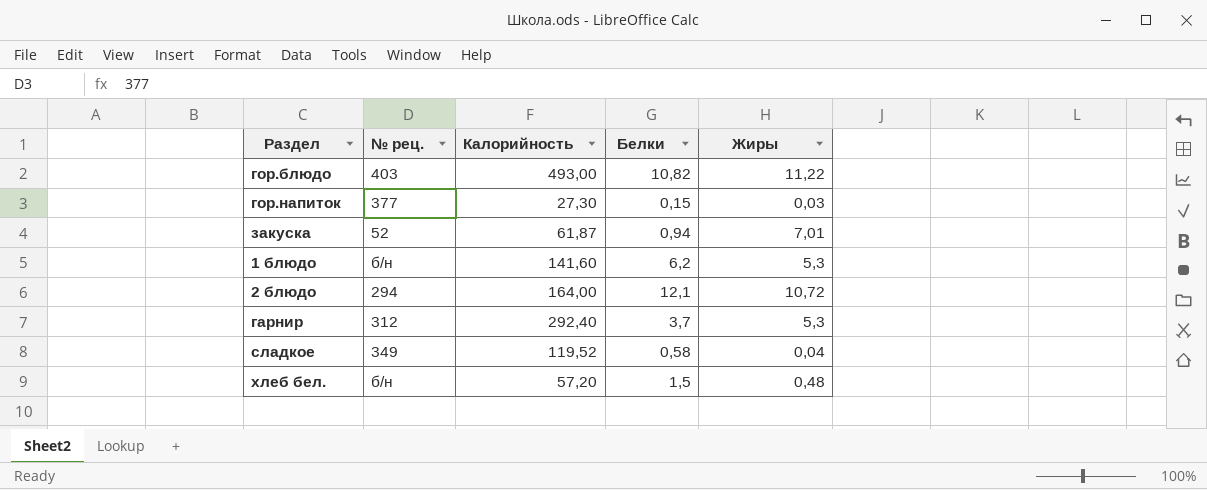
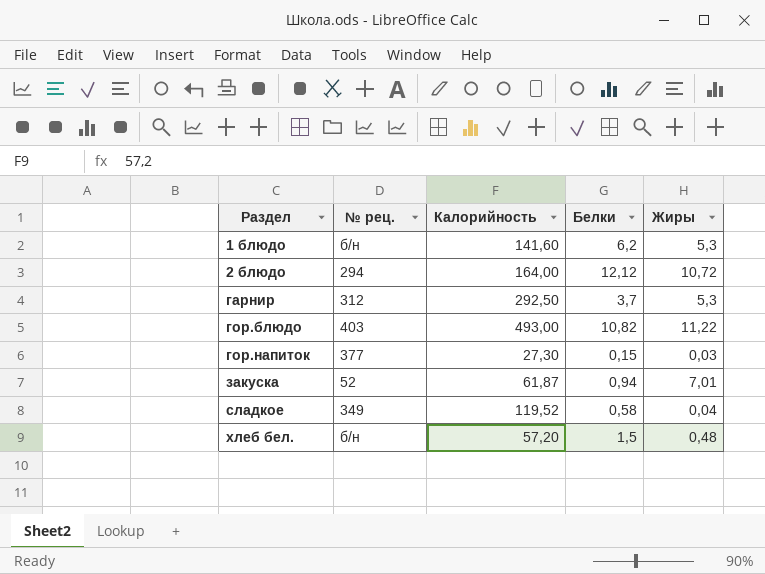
row order: none -> Раздел ascending
2 блюдо | Белки: 12,1 -> 12,12
гарнир | Калорийность: 292,40 -> 292,50

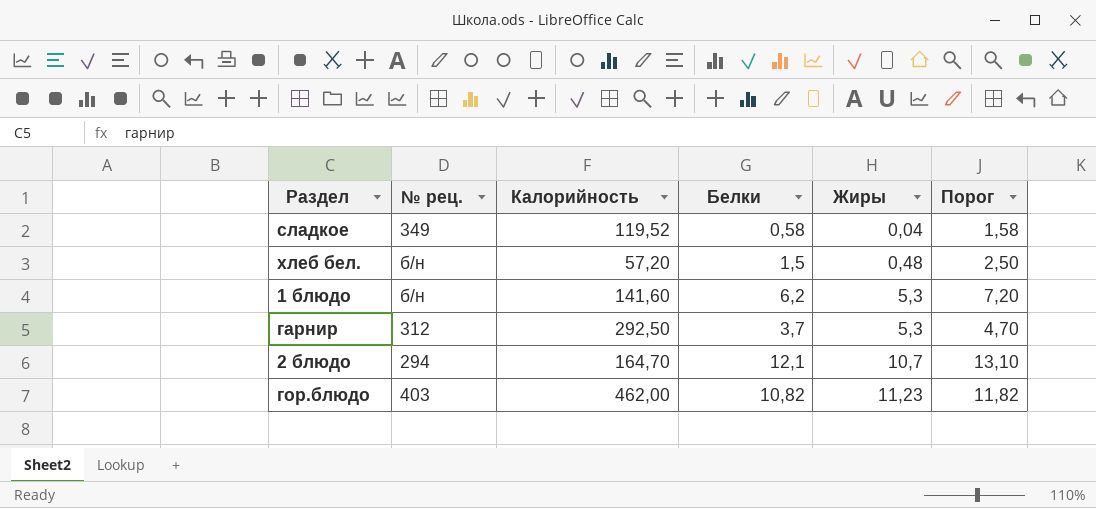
row order: Раздел ascending -> Жиры ascending
column Порог | formula: none -> [Белки] + 1
row гор.напиток: 377 | 27,30 | 0,15 | 0,03 -> none
row закуска: 52 | 61,87 | 0,94 | 7,01 -> none
2 блюдо | Калорийность: 164,00 -> 164,70
2 блюдо | Белки: 12,12 -> 12,1
2 блюдо | Жиры: 10,72 -> 10,7
гор.блюдо | Калорийность: 493,00 -> 462,00
гор.блюдо | Жиры: 11,22 -> 11,23

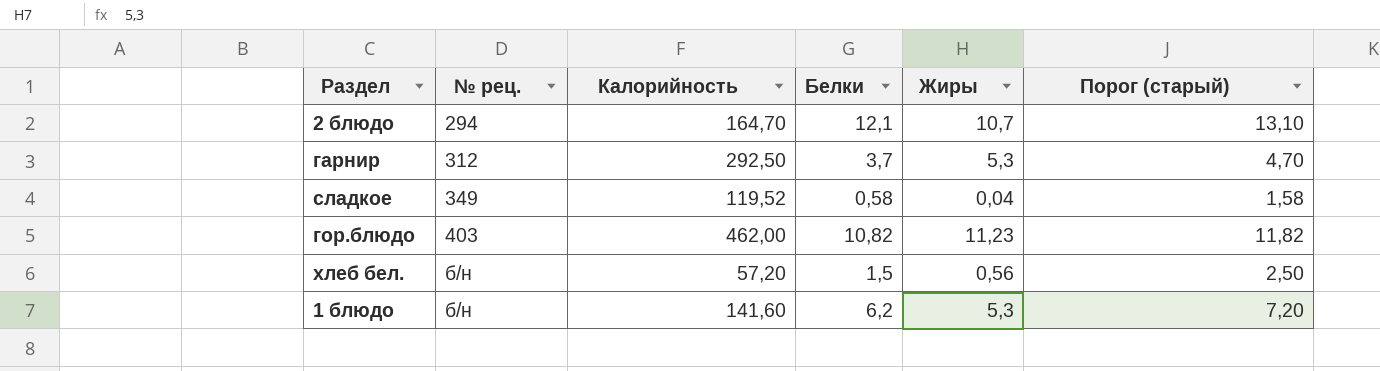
row order: Жиры ascending -> № рец. ascending
column name: Порог -> Порог (старый)
хлеб бел. | Жиры: 0,48 -> 0,56

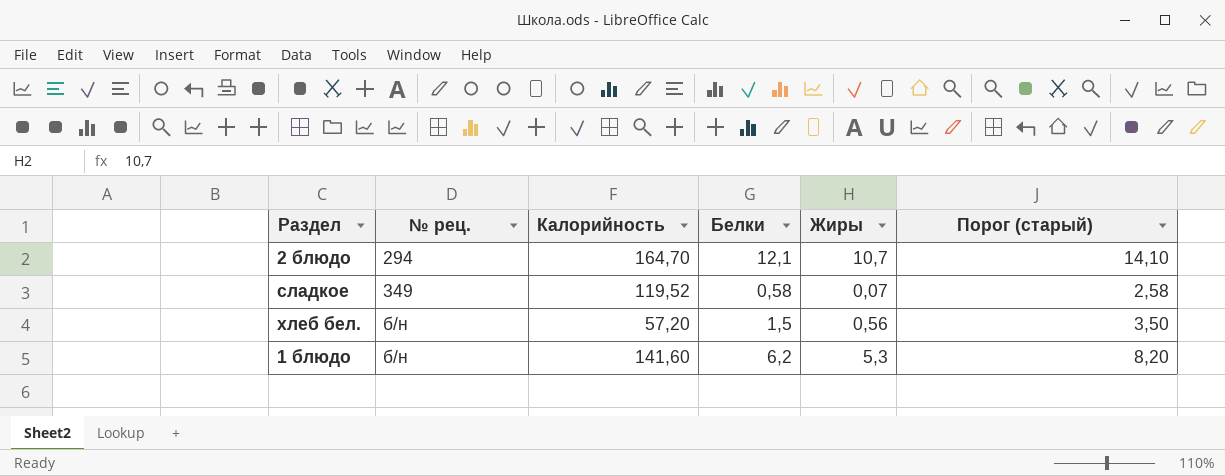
column Порог (старый) | formula: [Белки] + 1 -> [Белки] + 2
row гарнир: 312 | 292,50 | 3,7 | 5,3 | 4,70 -> none
row гор.блюдо: 403 | 462,00 | 10,82 | 11,23 | 11,82 -> none
сладкое | Жиры: 0,04 -> 0,07

